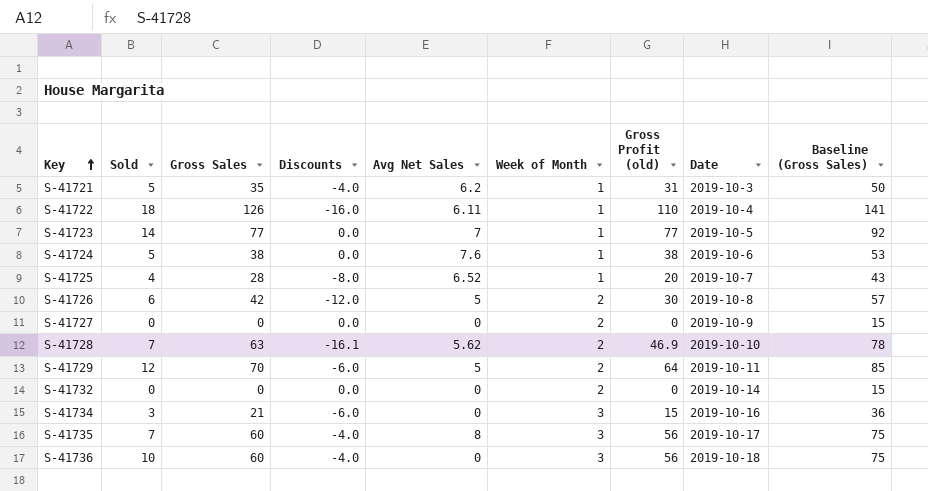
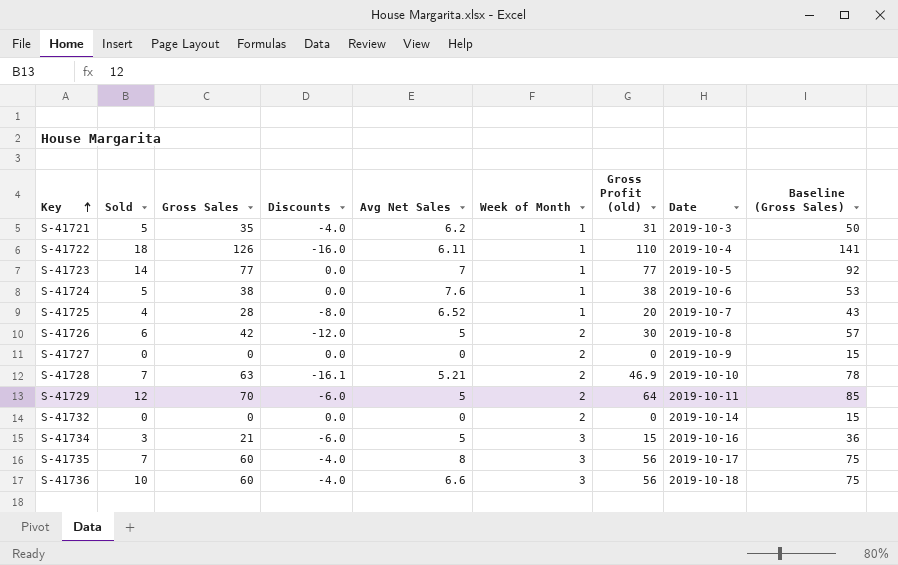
S-41728 | Avg Net Sales: 5.62 -> 5.21
S-41734 | Avg Net Sales: 0 -> 5
S-41736 | Avg Net Sales: 0 -> 6.6

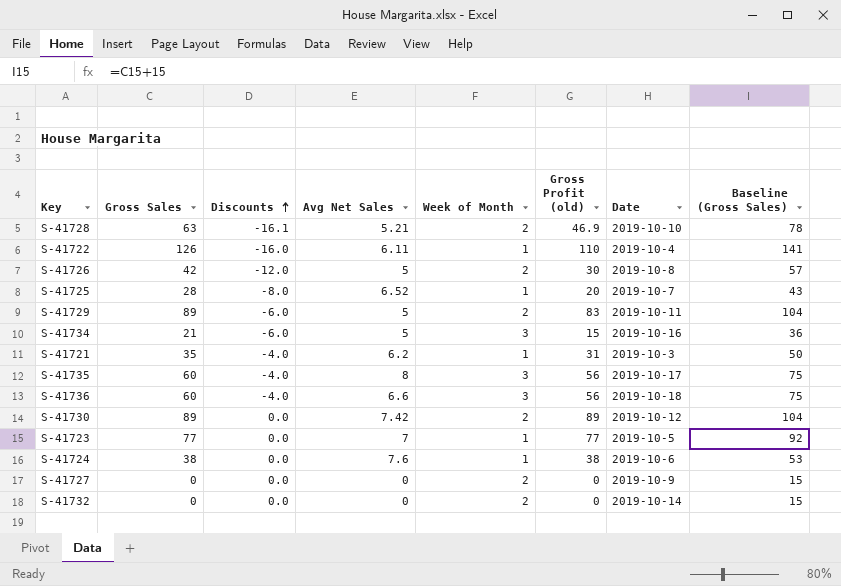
row order: Key ascending -> Discounts ascending
column Sold | position: 2 -> none
S-41729 | Gross Sales: 70 -> 89
S-41729 | Gross Profit (old): 64 -> 83
S-41729 | Baseline (Gross Sales): 85 -> 104
row S-41730: none -> 89 | 0.0 | 7.42 | 2 | 89 | 2019-10-12 | 104

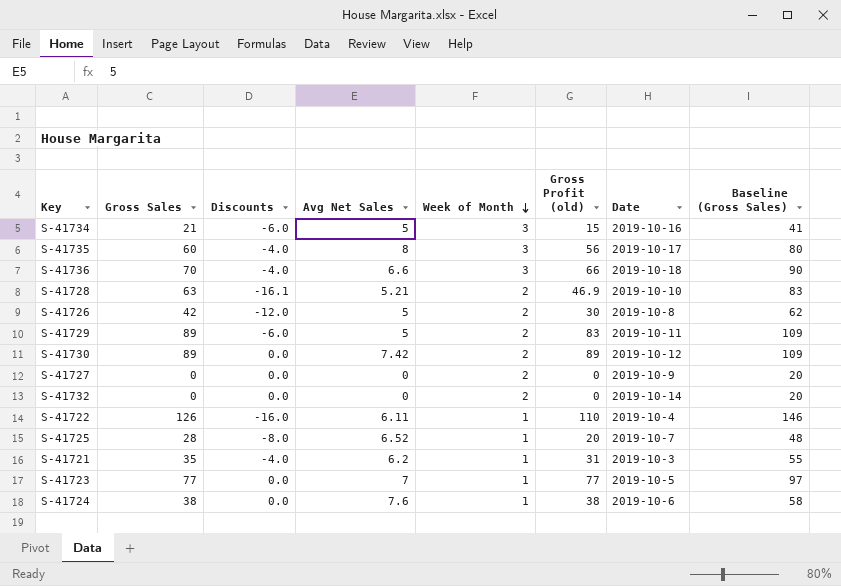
row order: Discounts ascending -> Week of Month descending
column Baseline (Gross Sales) | formula: [Gross Sales] + 15 -> [Gross Sales] + 20
S-41736 | Gross Sales: 60 -> 70
S-41736 | Gross Profit (old): 56 -> 66

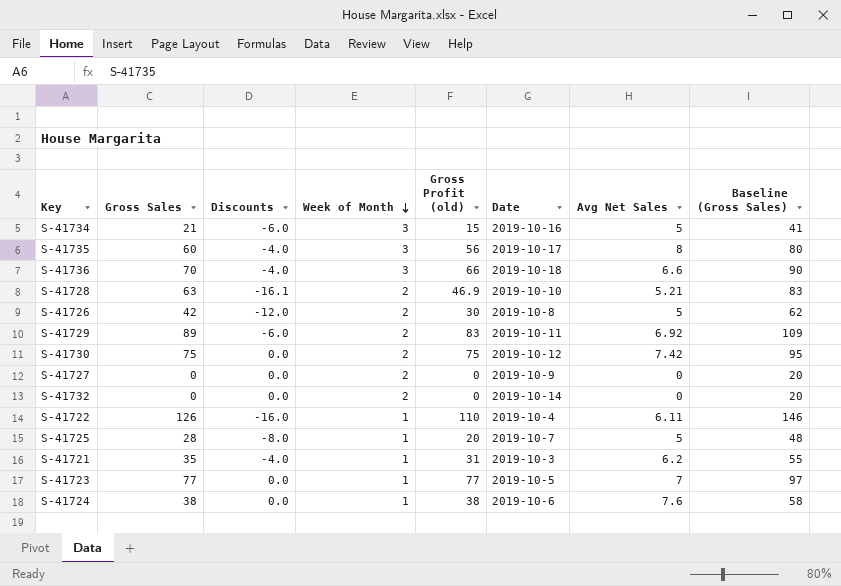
column Avg Net Sales | position: 4 -> 7
S-41729 | Avg Net Sales: 5 -> 6.92
S-41730 | Gross Sales: 89 -> 75
S-41730 | Gross Profit (old): 89 -> 75
S-41730 | Baseline (Gross Sales): 109 -> 95
S-41725 | Avg Net Sales: 6.52 -> 5

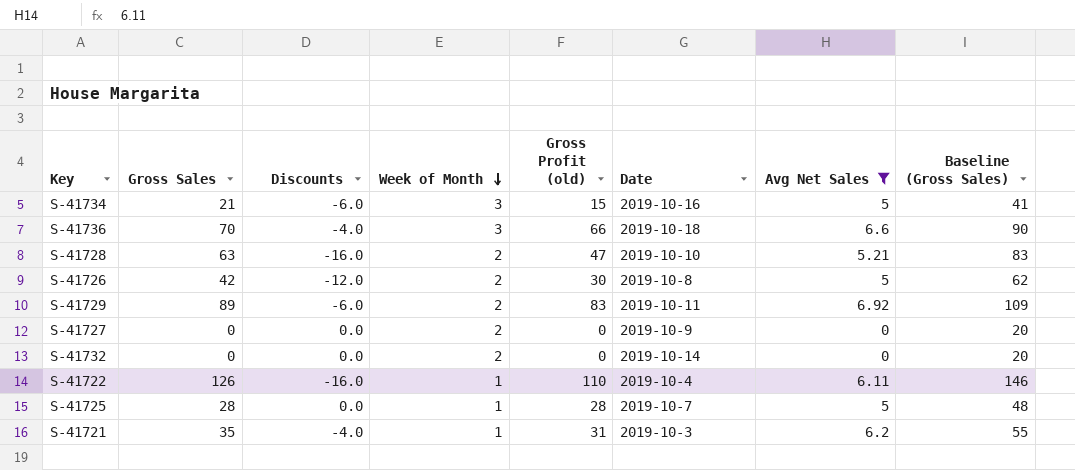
filter: none -> Avg Net Sales <= 6.92
S-41728 | Discounts: -16.1 -> -16.0
S-41728 | Gross Profit (old): 46.9 -> 47
S-41725 | Discounts: -8.0 -> 0.0
S-41725 | Gross Profit (old): 20 -> 28

